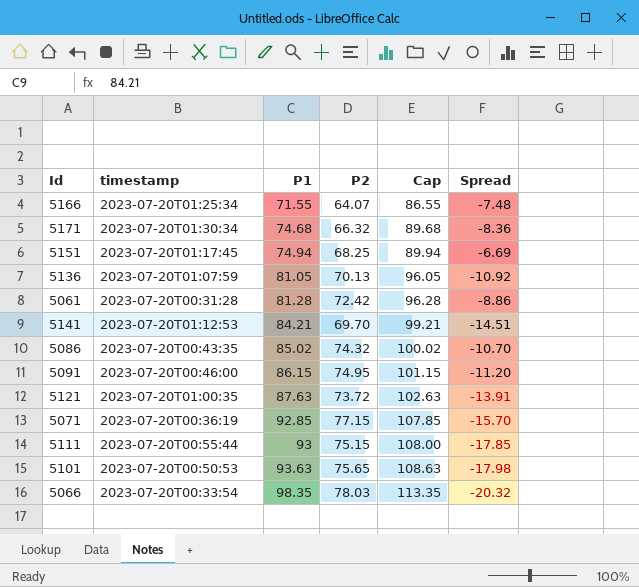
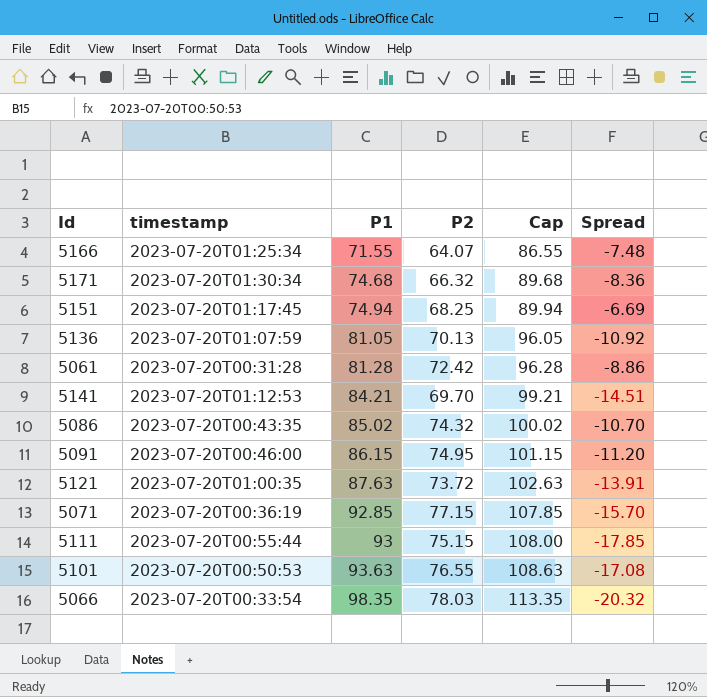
5101 | P2: 75.65 -> 76.55
5101 | Spread: -17.98 -> -17.08

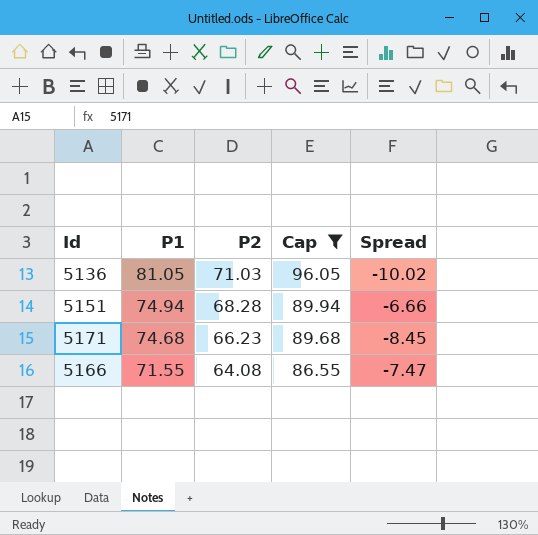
filter: none -> Cap <= 96.05
row order: P1 ascending -> P1 descending
column timestamp | position: 2 -> none
5136 | P2: 70.13 -> 71.03
5136 | Spread: -10.92 -> -10.02
5151 | P2: 68.25 -> 68.28
5151 | Spread: -6.69 -> -6.66
5171 | P2: 66.32 -> 66.23
5171 | Spread: -8.36 -> -8.45
5166 | P2: 64.07 -> 64.08
5166 | Spread: -7.48 -> -7.47

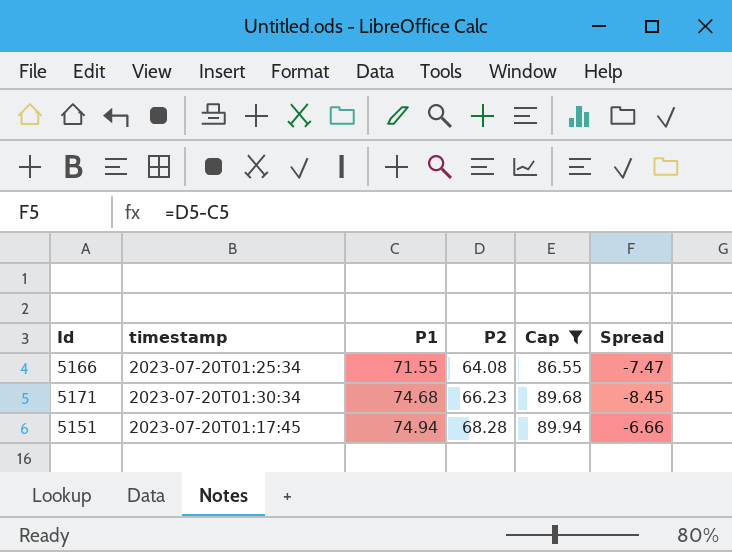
row order: P1 descending -> P1 ascending
column timestamp | position: none -> 2
row 5136: 81.05 | 71.03 | 96.05 | -10.02 -> none

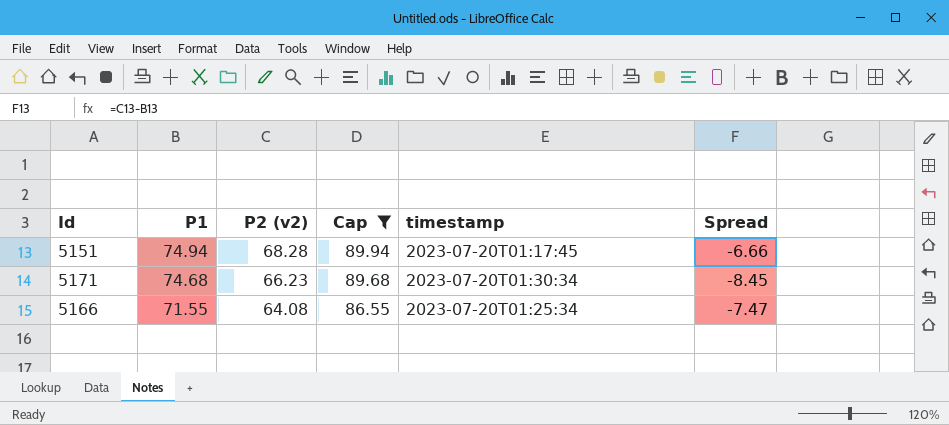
row order: P1 ascending -> P1 descending
column name: P2 -> P2 (v2)
column timestamp | position: 2 -> 5

